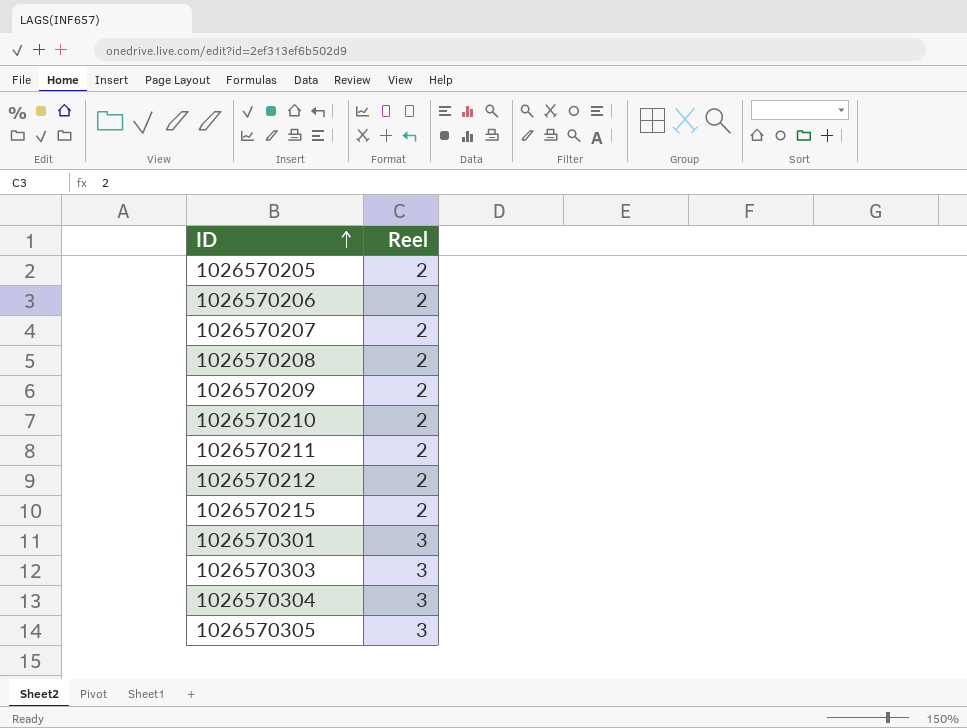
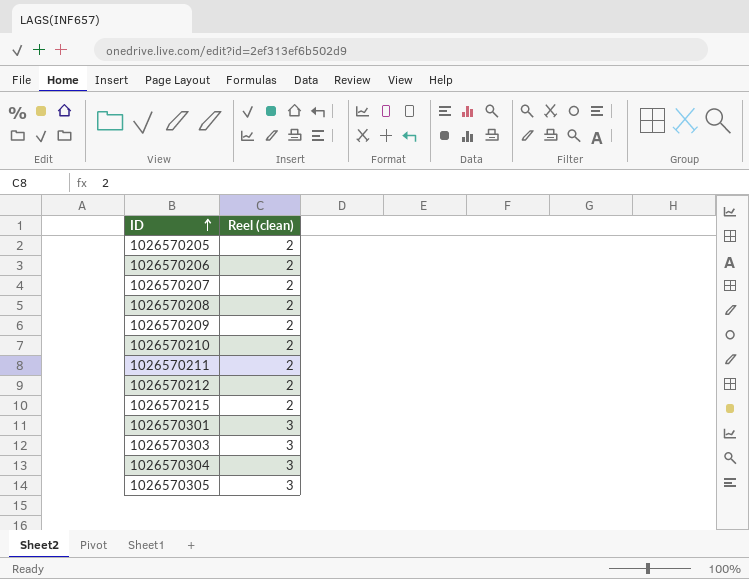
column name: Reel -> Reel (clean)

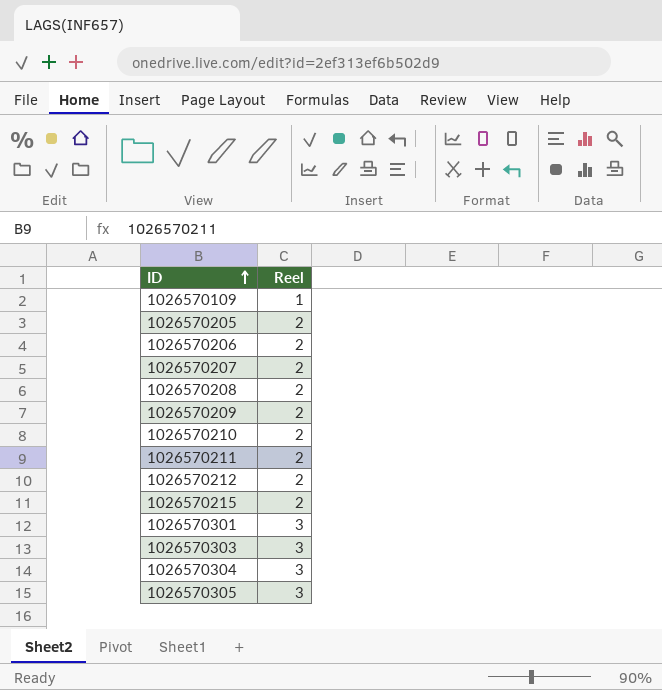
column name: Reel (clean) -> Reel
row 1026570109: none -> 1

